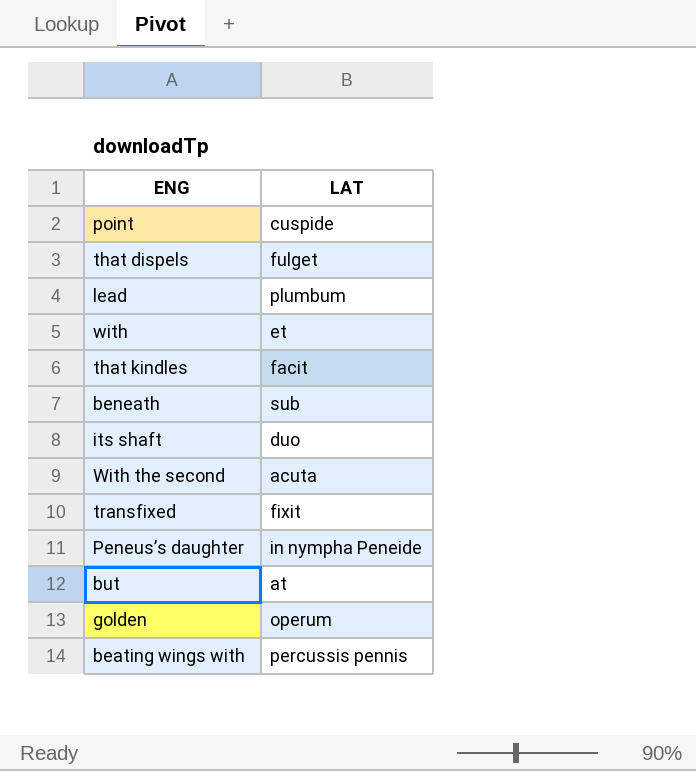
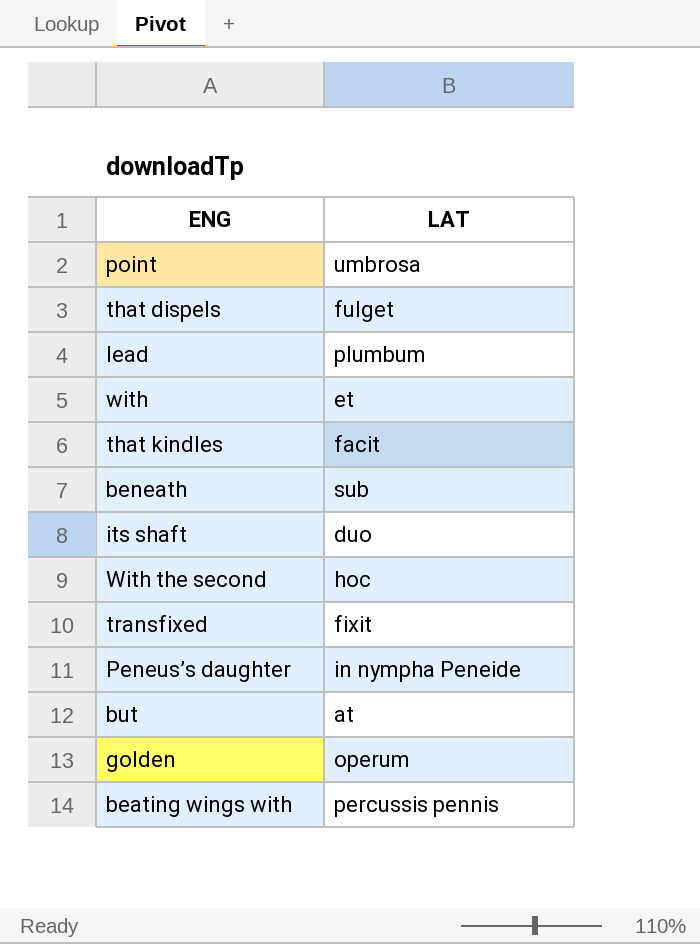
point | LAT: cuspide -> umbrosa
With the second | LAT: acuta -> hoc

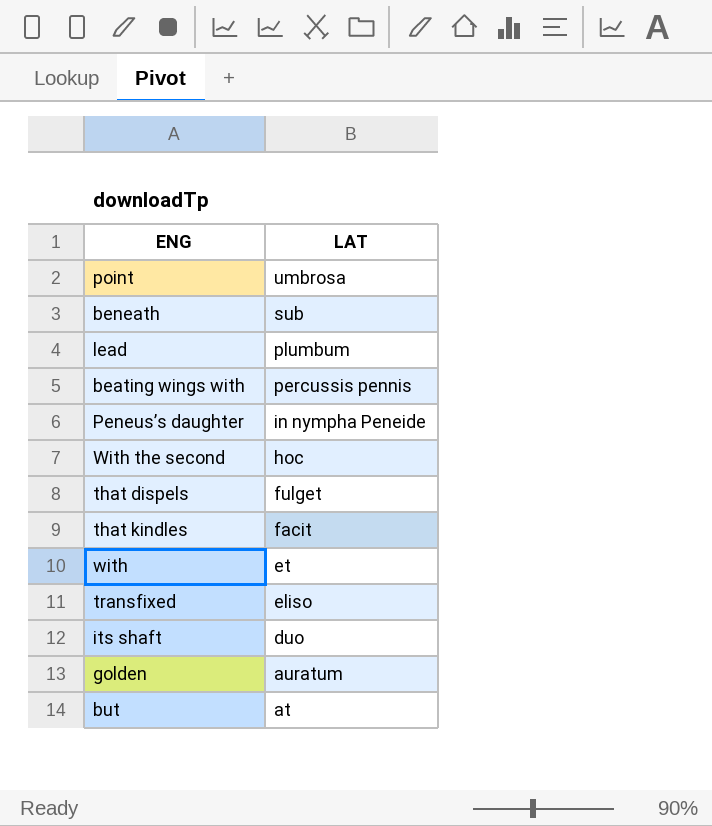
row order: none -> LAT descending
transfixed | LAT: fixit -> eliso
golden | LAT: operum -> auratum

